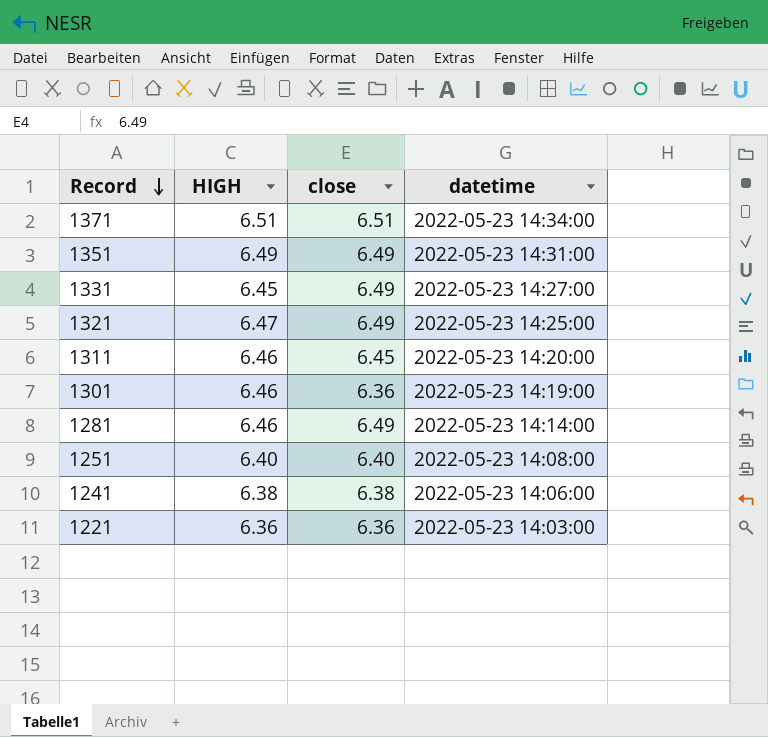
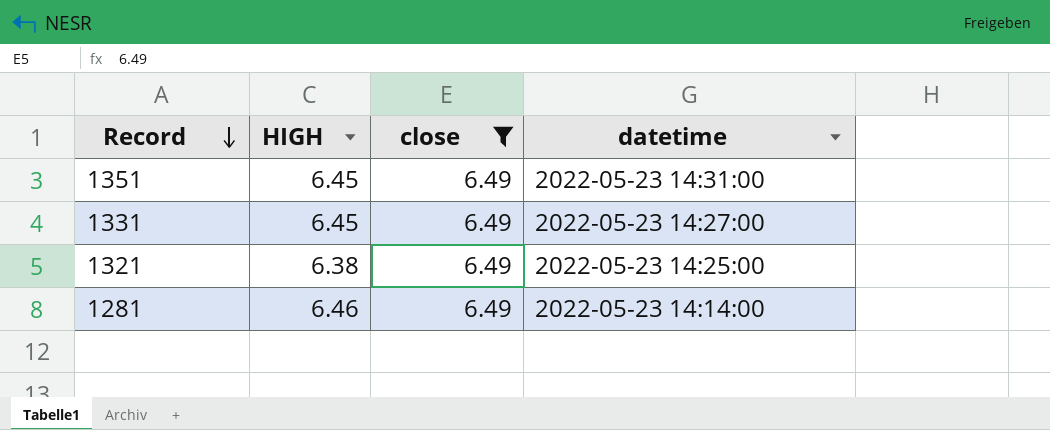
filter: none -> close = 6.49
1351 | HIGH: 6.49 -> 6.45
1321 | HIGH: 6.47 -> 6.38

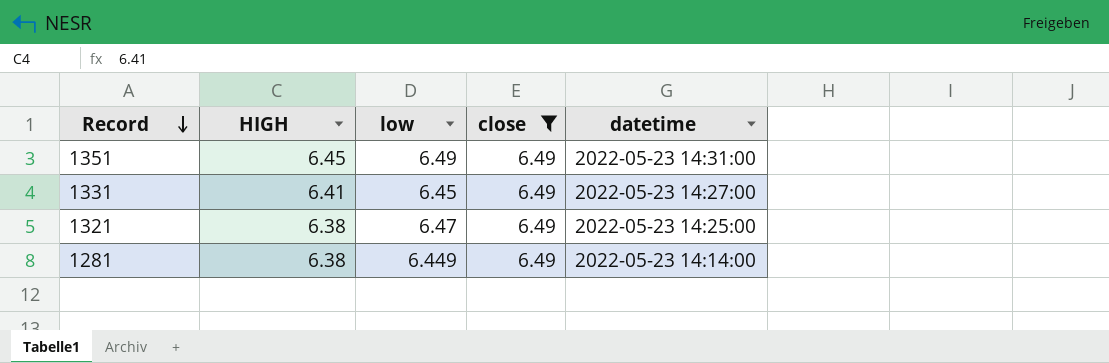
column low | position: none -> 3
1331 | HIGH: 6.45 -> 6.41
1281 | HIGH: 6.46 -> 6.38

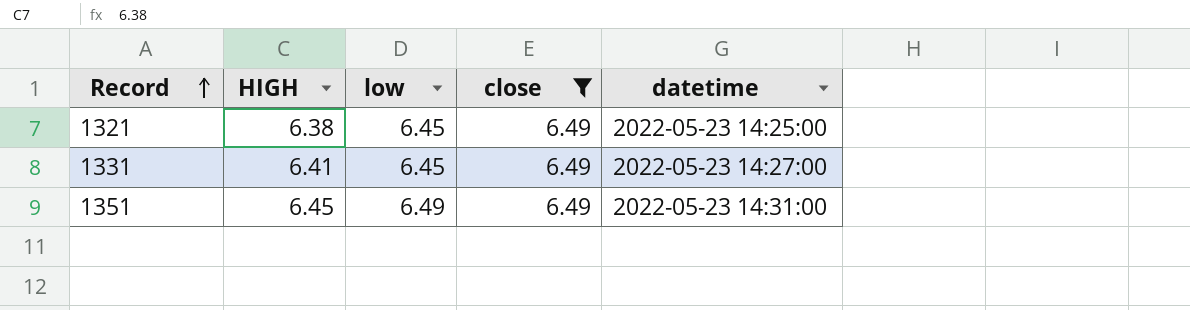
row order: Record descending -> Record ascending
row 1281: 6.38 | 6.449 | 6.49 | 2022-05-23 14:14:00 -> none
1321 | low: 6.47 -> 6.45

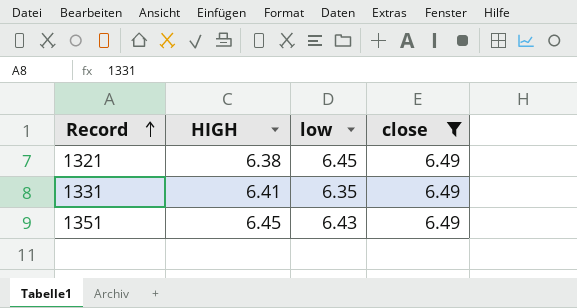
column datetime | position: 5 -> none
1331 | low: 6.45 -> 6.35
1351 | low: 6.49 -> 6.43

